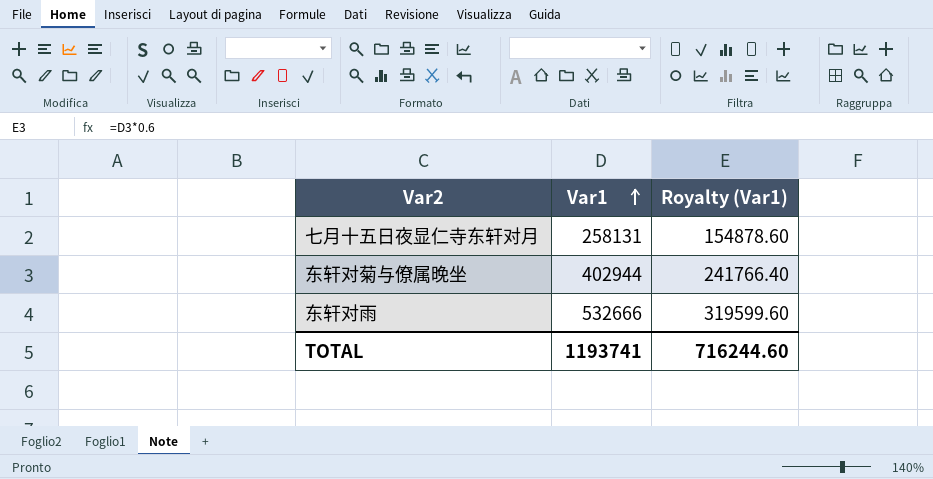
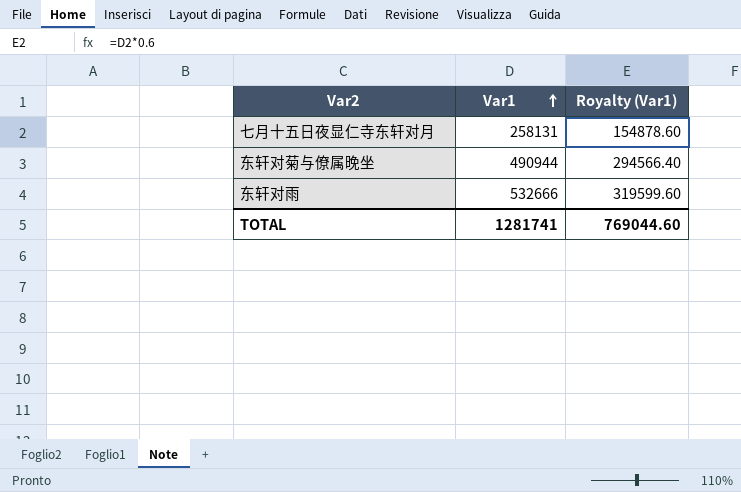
东轩对菊与僚属晚坐 | Var1: 402944 -> 490944
东轩对菊与僚属晚坐 | Royalty (Var1): 241766.40 -> 294566.40
TOTAL | Var1: 1193741 -> 1281741
TOTAL | Royalty (Var1): 716244.60 -> 769044.60

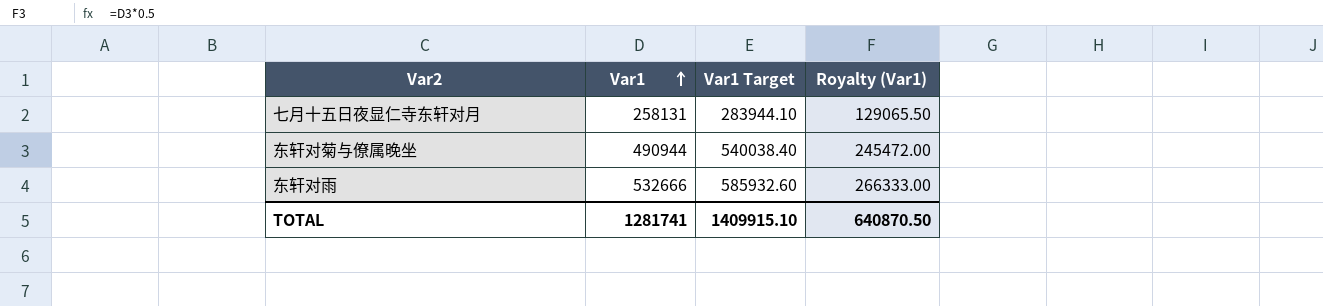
column Var1 Target | formula: none -> [Var1] * 1.1
column Royalty (Var1) | formula: [Var1] * 0.6 -> [Var1] * 0.5
TOTAL | Royalty (Var1): 769044.60 -> 640870.50

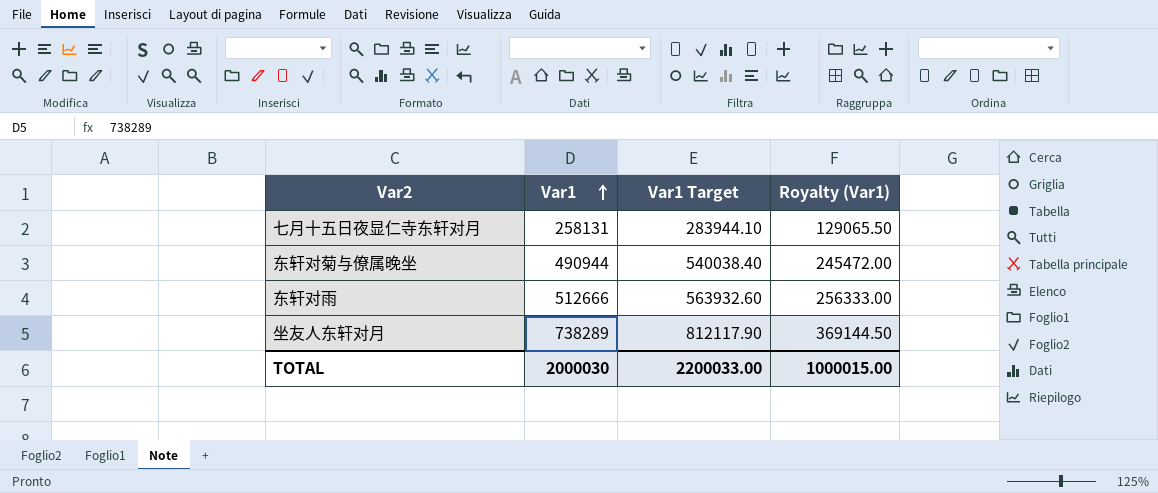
东轩对雨 | Var1: 532666 -> 512666
东轩对雨 | Var1 Target: 585932.60 -> 563932.60
东轩对雨 | Royalty (Var1): 266333.00 -> 256333.00
row 坐友人东轩对月: none -> 738289 | 812117.90 | 369144.50
TOTAL | Var1: 1281741 -> 2000030
TOTAL | Var1 Target: 1409915.10 -> 2200033.00
TOTAL | Royalty (Var1): 640870.50 -> 1000015.00

